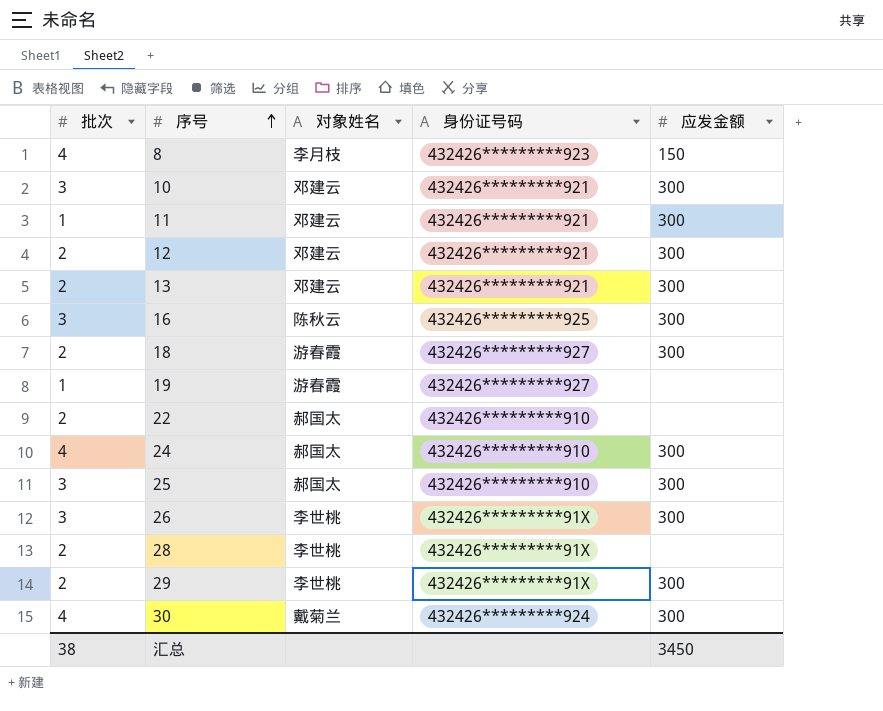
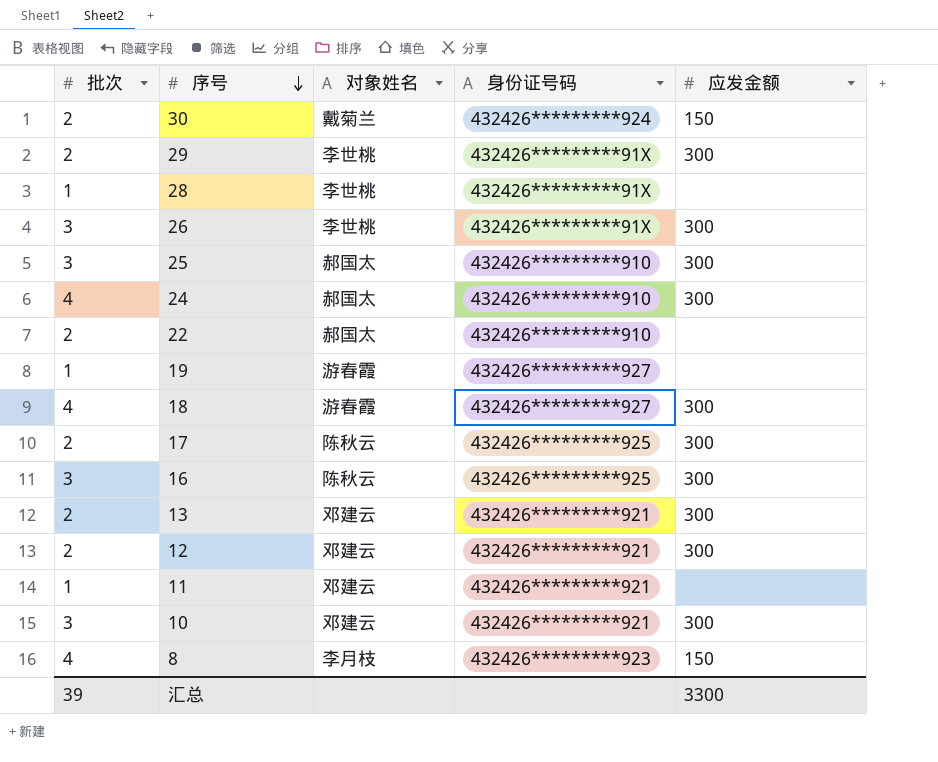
row order: 序号 ascending -> 序号 descending
30 | 批次: 4 -> 2
30 | 应发金额: 300 -> 150
28 | 批次: 2 -> 1
18 | 批次: 2 -> 4
row 17: none -> 2 | 陈秋云 | 432426*********925 | 300
11 | 应发金额: 300 -> none
汇总 | 批次: 38 -> 39
汇总 | 应发金额: 3450 -> 3300

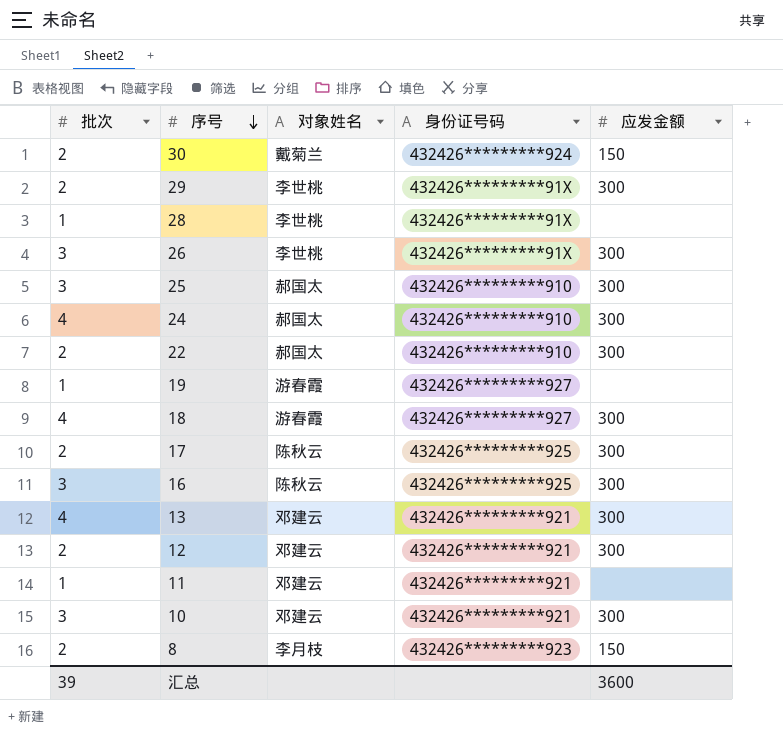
22 | 应发金额: none -> 300
13 | 批次: 2 -> 4
8 | 批次: 4 -> 2
汇总 | 应发金额: 3300 -> 3600

